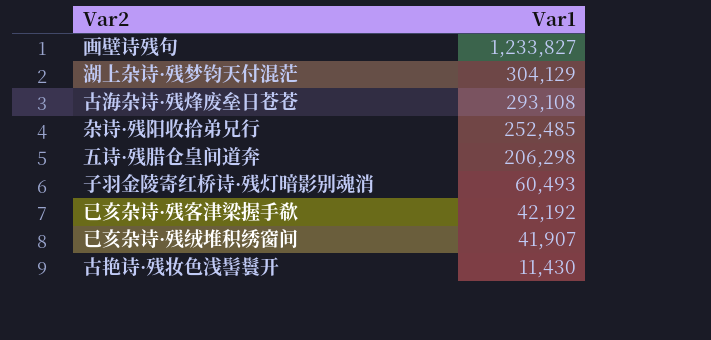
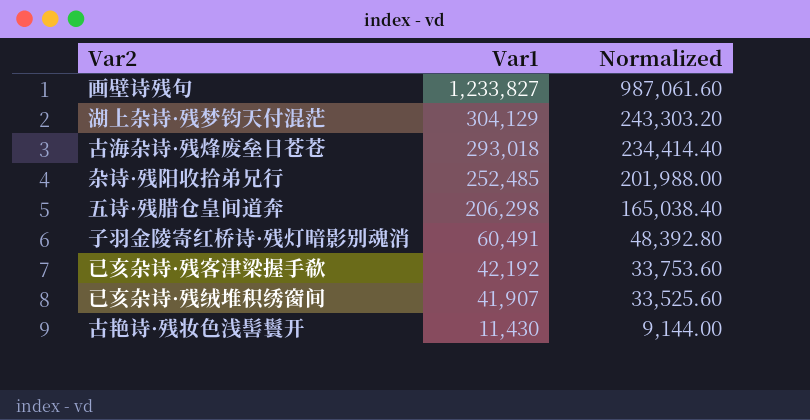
column Normalized | formula: none -> [Var1] * 0.8
古海杂诗·残烽废垒日苍苍 | Var1: 293,108 -> 293,018
子羽金陵寄红桥诗·残灯暗影别魂消 | Var1: 60,493 -> 60,491

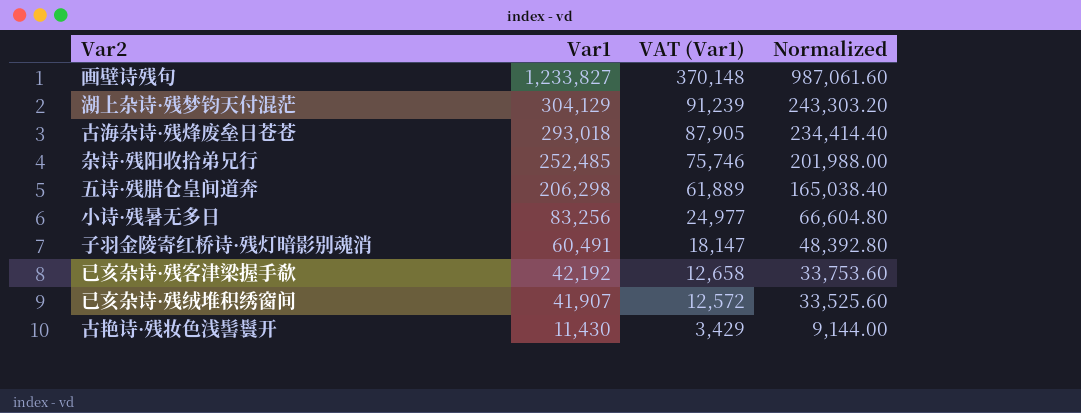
column VAT (Var1) | formula: none -> [Var1] * 0.3
row 小诗·残暑无多日: none -> 83,256 | 24,977 | 66,604.80

